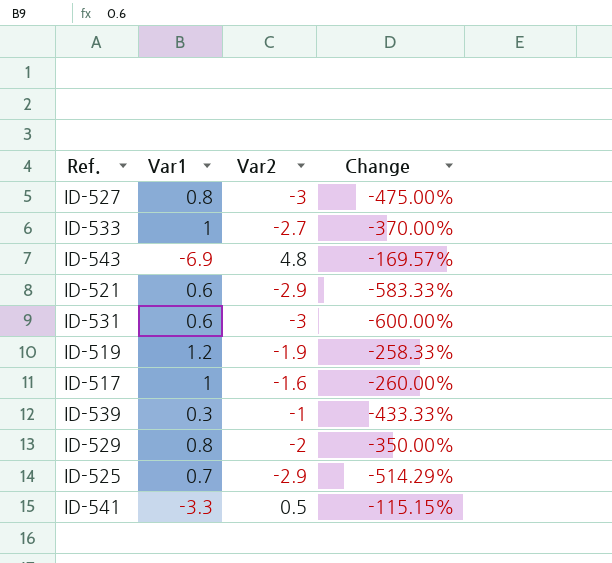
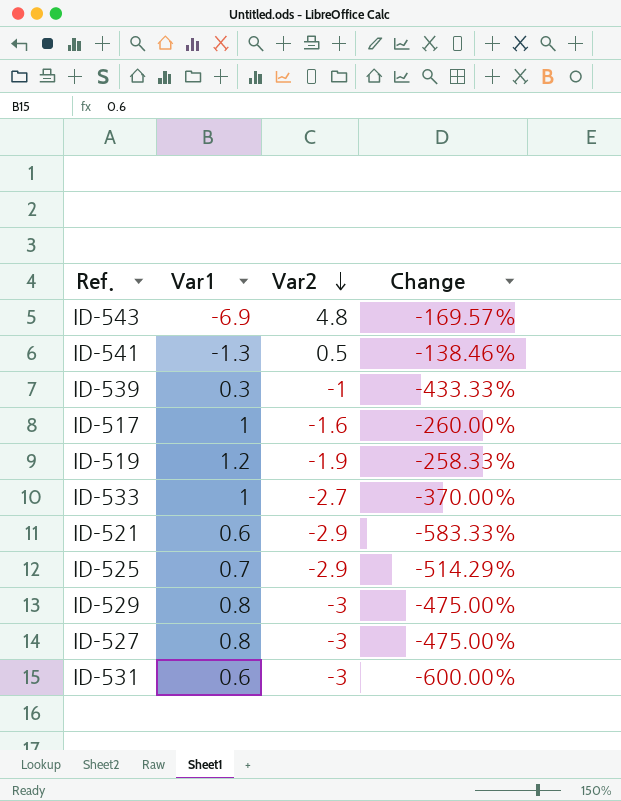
row order: none -> Var2 descending
ID-541 | Var1: -3.3 -> -1.3
ID-541 | Change: -115.15% -> -138.46%
ID-529 | Var2: -2 -> -3
ID-529 | Change: -350.00% -> -475.00%

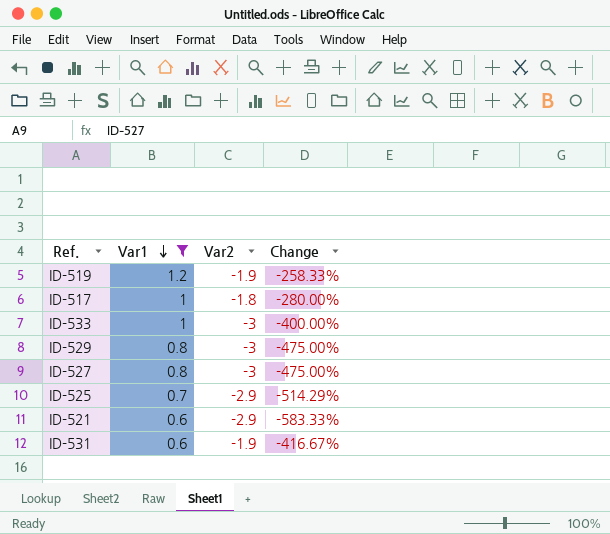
filter: none -> Var1 >= 0.6
row order: Var2 descending -> Var1 descending
ID-517 | Var2: -1.6 -> -1.8
ID-517 | Change: -260.00% -> -280.00%
ID-533 | Var2: -2.7 -> -3
ID-533 | Change: -370.00% -> -400.00%
ID-531 | Var2: -3 -> -1.9
ID-531 | Change: -600.00% -> -416.67%

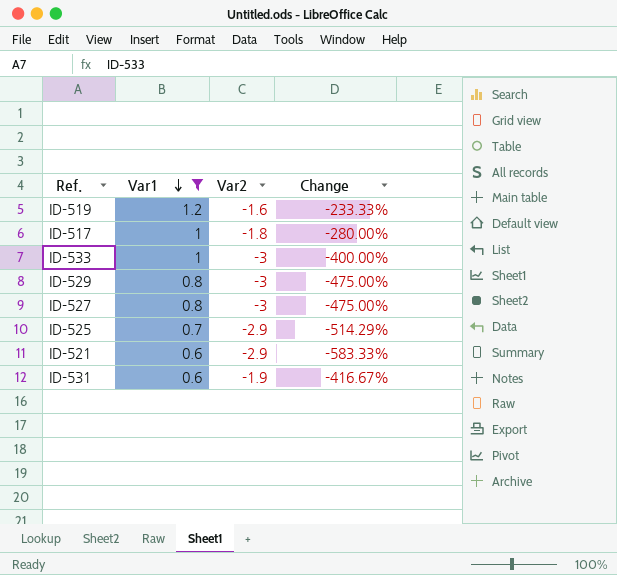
ID-519 | Var2: -1.9 -> -1.6
ID-519 | Change: -258.33% -> -233.33%

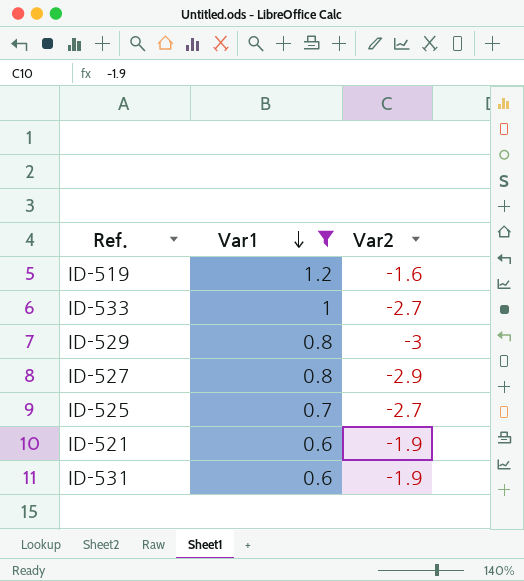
column Change | formula: ([Var2] - [Var1]) / [Var1] -> none
row ID-517: 1 | -1.8 | -280.00% -> none
ID-533 | Var2: -3 -> -2.7
ID-527 | Var2: -3 -> -2.9
ID-525 | Var2: -2.9 -> -2.7
ID-521 | Var2: -2.9 -> -1.9

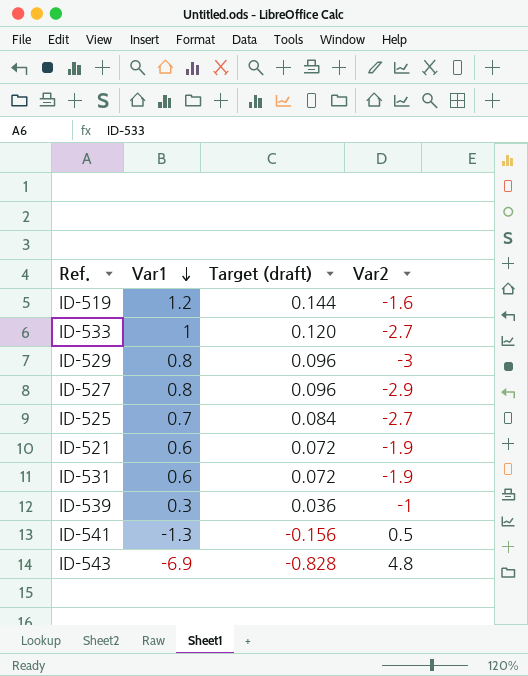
filter: Var1 >= 0.6 -> none
column Target (draft) | formula: none -> [Var1] * 0.12

